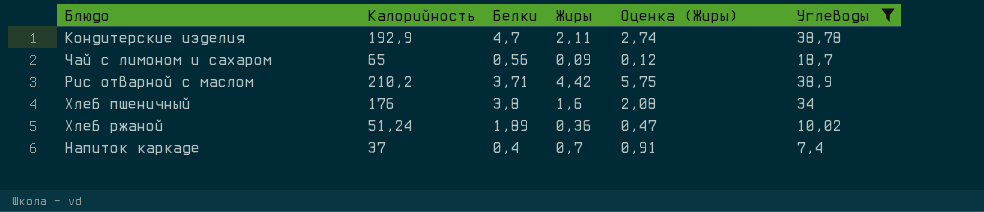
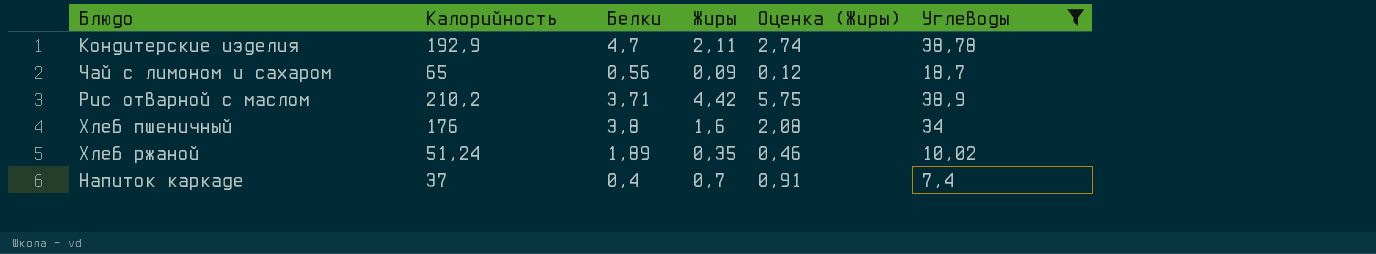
Хлеб ржаной | Жиры: 0,36 -> 0,35
Хлеб ржаной | Оценка (Жиры): 0,47 -> 0,46

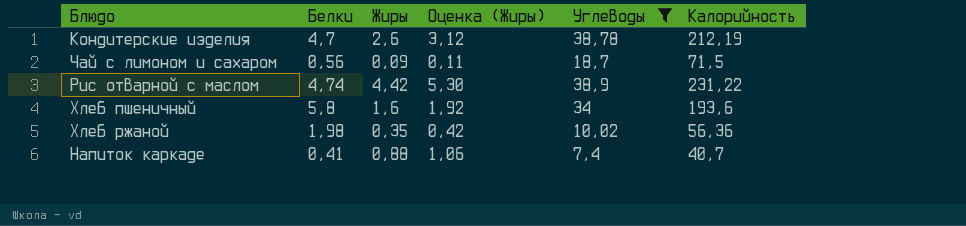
column Оценка (Жиры) | formula: [Жиры] * 1,3 -> [Жиры] * 1,2
column Калорийность | position: 2 -> 6
Кондитерские изделия | Жиры: 2,11 -> 2,6
Кондитерские изделия | Калорийность: 192,9 -> 212,19
Чай с лимоном и сахаром | Калорийность: 65 -> 71,5
Рис отварной с маслом | Белки: 3,71 -> 4,74
Рис отварной с маслом | Калорийность: 210,2 -> 231,22
Хлеб пшеничный | Белки: 3,8 -> 5,8
Хлеб пшеничный | Калорийность: 176 -> 193,6
Хлеб ржаной | Белки: 1,89 -> 1,98
Хлеб ржаной | Калорийность: 51,24 -> 56,36
Напиток каркаде | Белки: 0,4 -> 0,41
Напиток каркаде | Жиры: 0,7 -> 0,88
Напиток каркаде | Калорийность: 37 -> 40,7

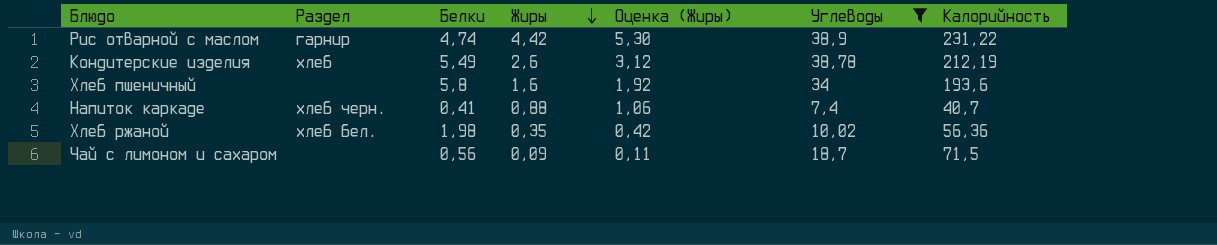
row order: none -> Жиры descending
column Раздел | position: none -> 2
Кондитерские изделия | Белки: 4,7 -> 5,49

